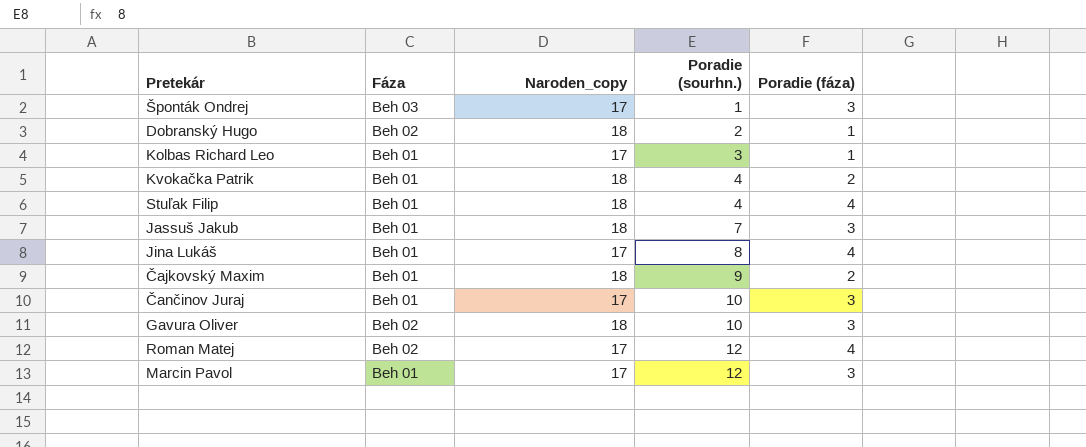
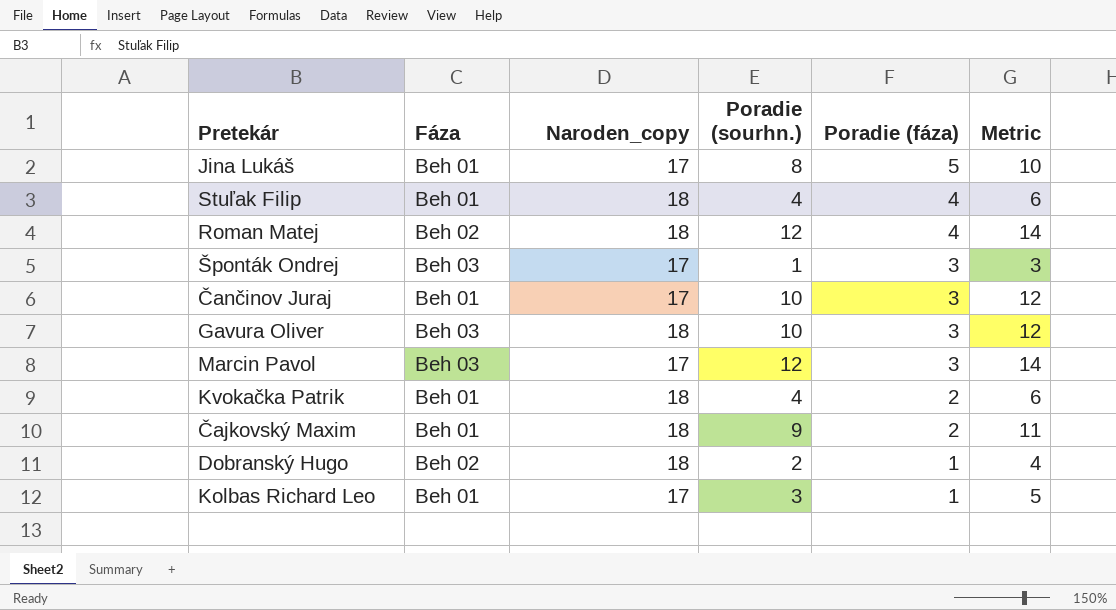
row order: Poradie (sourhn.) ascending -> Poradie (fáza) descending
column Metric | formula: none -> [Poradie (sourhn.)] + 2
row Jassuš Jakub: Beh 01 | 18 | 7 | 3 -> none
Jina Lukáš | Poradie (fáza): 4 -> 5
Roman Matej | Naroden_copy: 17 -> 18
Gavura Oliver | Fáza: Beh 02 -> Beh 03
Marcin Pavol | Fáza: Beh 01 -> Beh 03

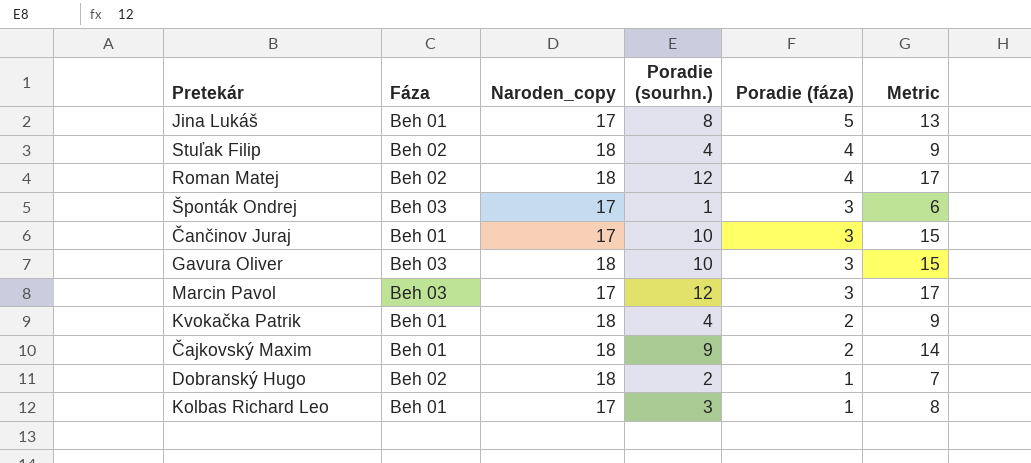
column Metric | formula: [Poradie (sourhn.)] + 2 -> [Poradie (sourhn.)] + 5
Stuľak Filip | Fáza: Beh 01 -> Beh 02

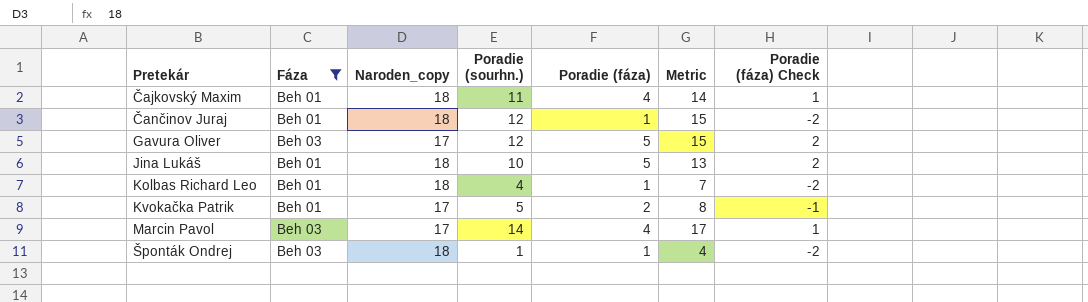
filter: none -> Fáza != Beh 02
row order: Poradie (fáza) descending -> Pretekár ascending
column Metric | formula: [Poradie (sourhn.)] + 5 -> [Poradie (sourhn.)] + 3
column Poradie (fáza) Check | formula: none -> [Poradie (fáza)] - 3
Čajkovský Maxim | Poradie (sourhn.): 9 -> 11
Čajkovský Maxim | Poradie (fáza): 2 -> 4
Čančinov Juraj | Naroden_copy: 17 -> 18
Čančinov Juraj | Poradie (sourhn.): 10 -> 12
Čančinov Juraj | Poradie (fáza): 3 -> 1
Gavura Oliver | Naroden_copy: 18 -> 17
Gavura Oliver | Poradie (sourhn.): 10 -> 12
Gavura Oliver | Poradie (fáza): 3 -> 5
Jina Lukáš | Naroden_copy: 17 -> 18
Jina Lukáš | Poradie (sourhn.): 8 -> 10
Kolbas Richard Leo | Naroden_copy: 17 -> 18
Kolbas Richard Leo | Poradie (sourhn.): 3 -> 4
Kvokačka Patrik | Naroden_copy: 18 -> 17
Kvokačka Patrik | Poradie (sourhn.): 4 -> 5
Marcin Pavol | Poradie (sourhn.): 12 -> 14
Marcin Pavol | Poradie (fáza): 3 -> 4
Šponták Ondrej | Naroden_copy: 17 -> 18
Šponták Ondrej | Poradie (fáza): 3 -> 1

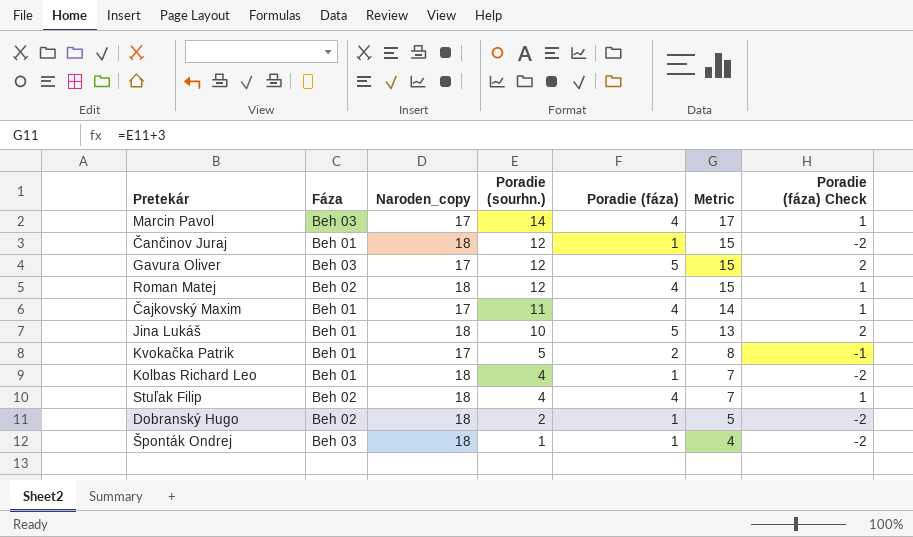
filter: Fáza != Beh 02 -> none
row order: Pretekár ascending -> Poradie (sourhn.) descending
Čajkovský Maxim | Naroden_copy: 18 -> 17

